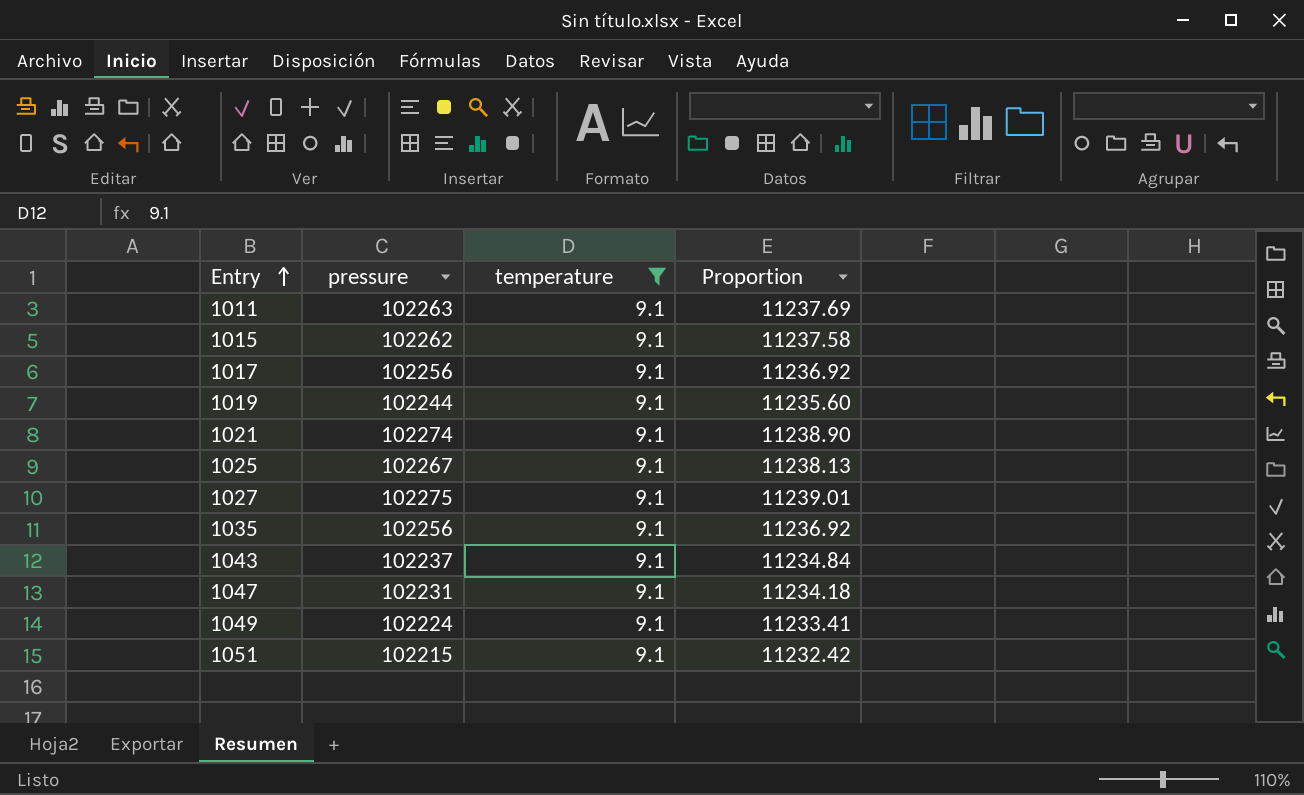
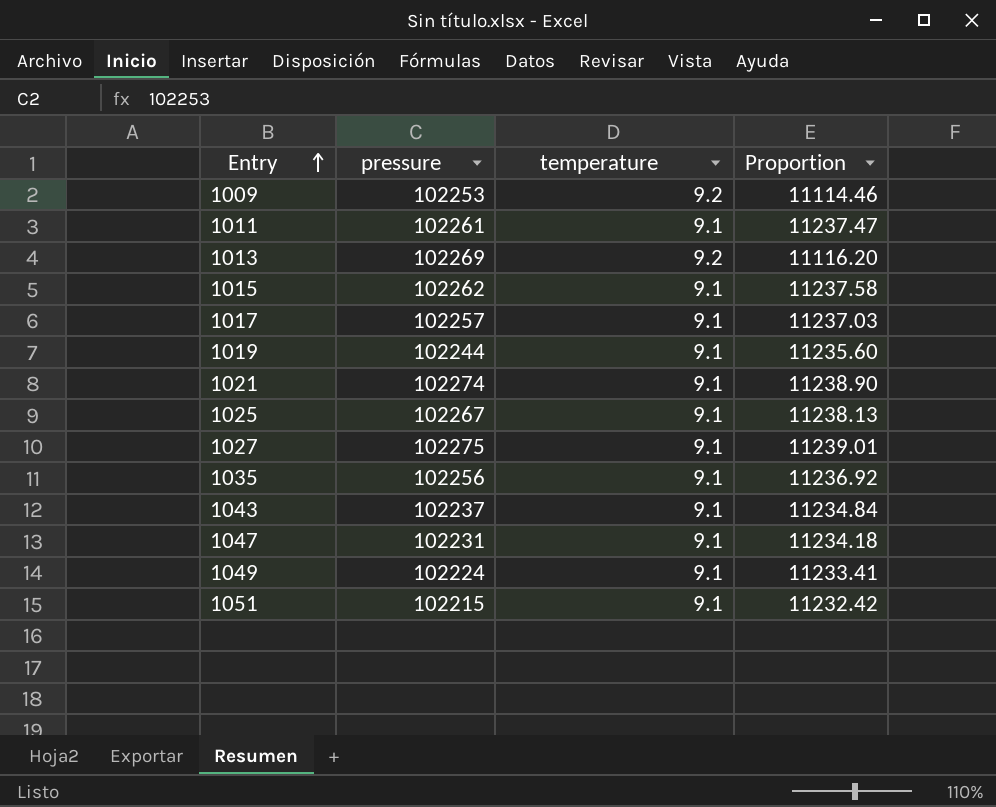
filter: temperature = 9.1 -> none
1011 | pressure: 102263 -> 102261
1011 | Proportion: 11237.69 -> 11237.47
1017 | pressure: 102256 -> 102257
1017 | Proportion: 11236.92 -> 11237.03

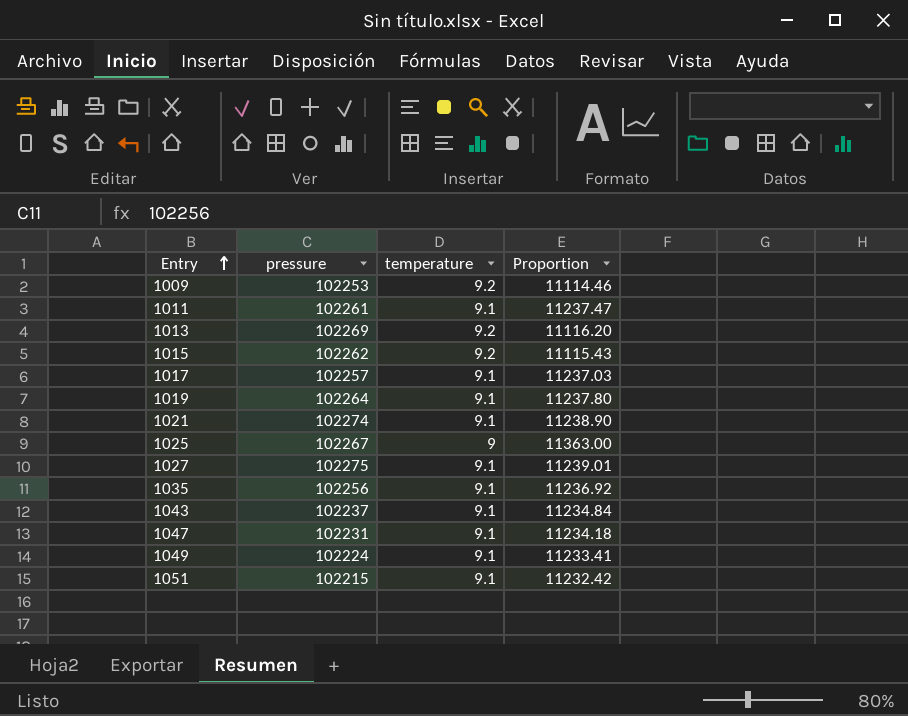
1015 | temperature: 9.1 -> 9.2
1015 | Proportion: 11237.58 -> 11115.43
1019 | pressure: 102244 -> 102264
1019 | Proportion: 11235.60 -> 11237.80
1025 | temperature: 9.1 -> 9
1025 | Proportion: 11238.13 -> 11363.00

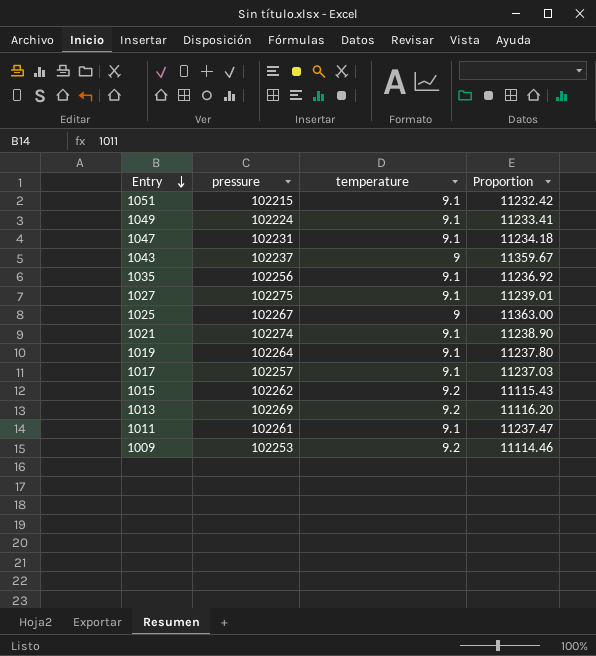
row order: Entry ascending -> Entry descending
1043 | temperature: 9.1 -> 9
1043 | Proportion: 11234.84 -> 11359.67

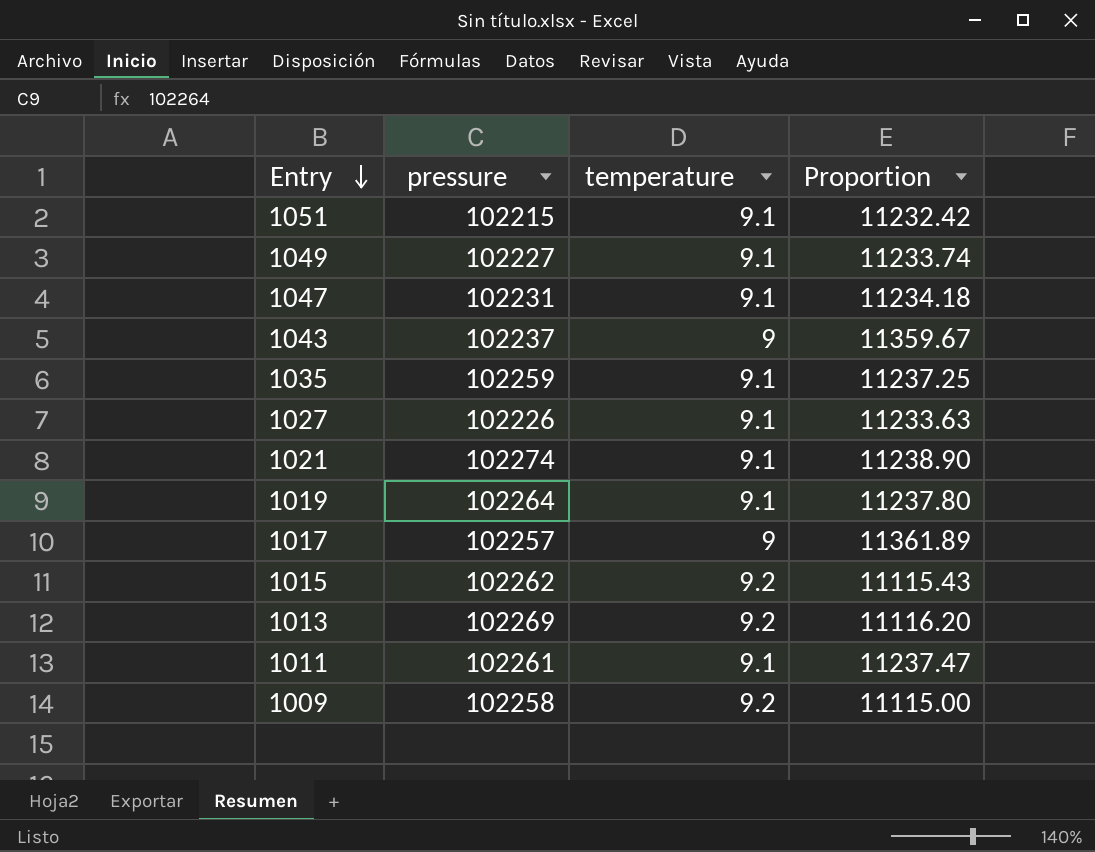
row 1025: 102267 | 9 | 11363.00 -> none
1049 | pressure: 102224 -> 102227
1049 | Proportion: 11233.41 -> 11233.74
1035 | pressure: 102256 -> 102259
1035 | Proportion: 11236.92 -> 11237.25
1027 | pressure: 102275 -> 102226
1027 | Proportion: 11239.01 -> 11233.63
1017 | temperature: 9.1 -> 9
1017 | Proportion: 11237.03 -> 11361.89
1009 | pressure: 102253 -> 102258
1009 | Proportion: 11114.46 -> 11115.00

